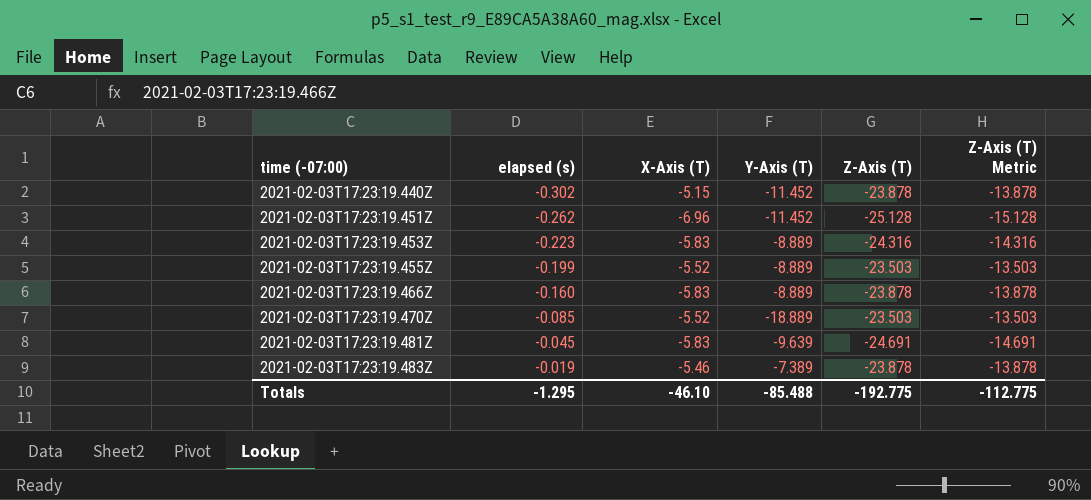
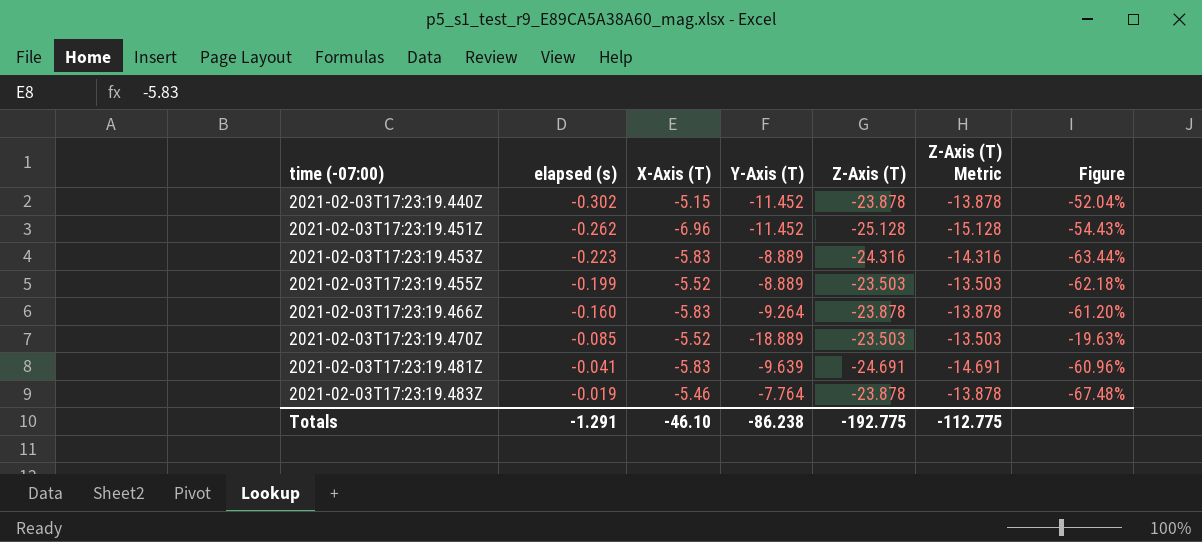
column Figure | formula: none -> ([Y-Axis (T)] - [Z-Axis (T)]) / [Z-Axis (T)]
2021-02-03T17:23:19.466Z | Y-Axis (T): -8.889 -> -9.264
2021-02-03T17:23:19.481Z | elapsed (s): -0.045 -> -0.041
2021-02-03T17:23:19.483Z | Y-Axis (T): -7.389 -> -7.764
Totals | elapsed (s): -1.295 -> -1.291
Totals | Y-Axis (T): -85.488 -> -86.238

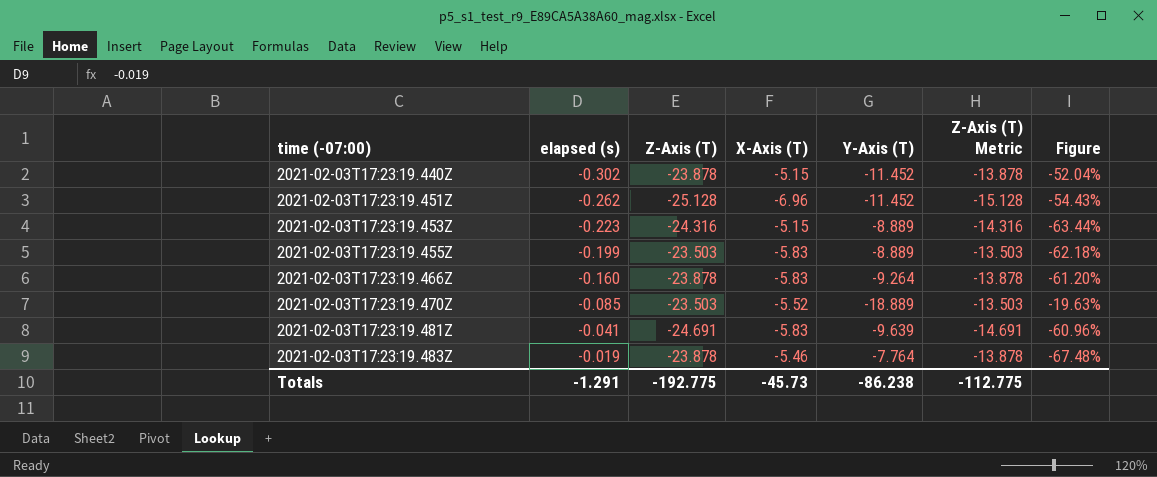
column Z-Axis (T) | position: 5 -> 3
2021-02-03T17:23:19.453Z | X-Axis (T): -5.83 -> -5.15
2021-02-03T17:23:19.455Z | X-Axis (T): -5.52 -> -5.83
Totals | X-Axis (T): -46.10 -> -45.73

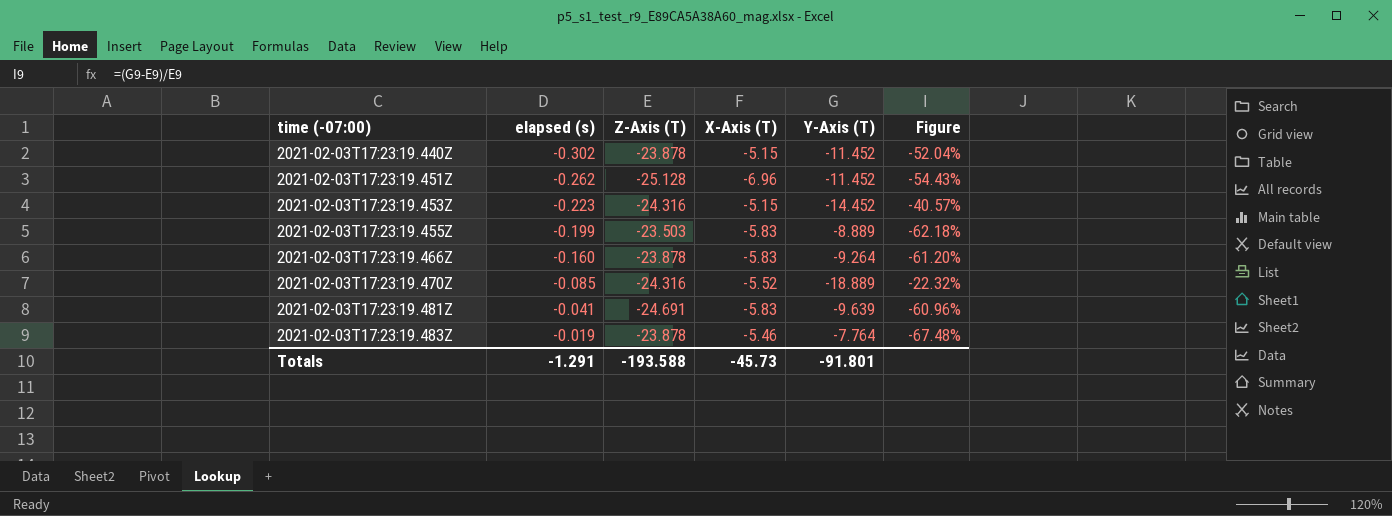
column Z-Axis (T) Metric | formula: [Z-Axis (T)] + 10 -> none
2021-02-03T17:23:19.453Z | Y-Axis (T): -8.889 -> -14.452
2021-02-03T17:23:19.453Z | Figure: -63.44% -> -40.57%
2021-02-03T17:23:19.470Z | Z-Axis (T): -23.503 -> -24.316
2021-02-03T17:23:19.470Z | Figure: -19.63% -> -22.32%
Totals | Z-Axis (T): -192.775 -> -193.588
Totals | Y-Axis (T): -86.238 -> -91.801

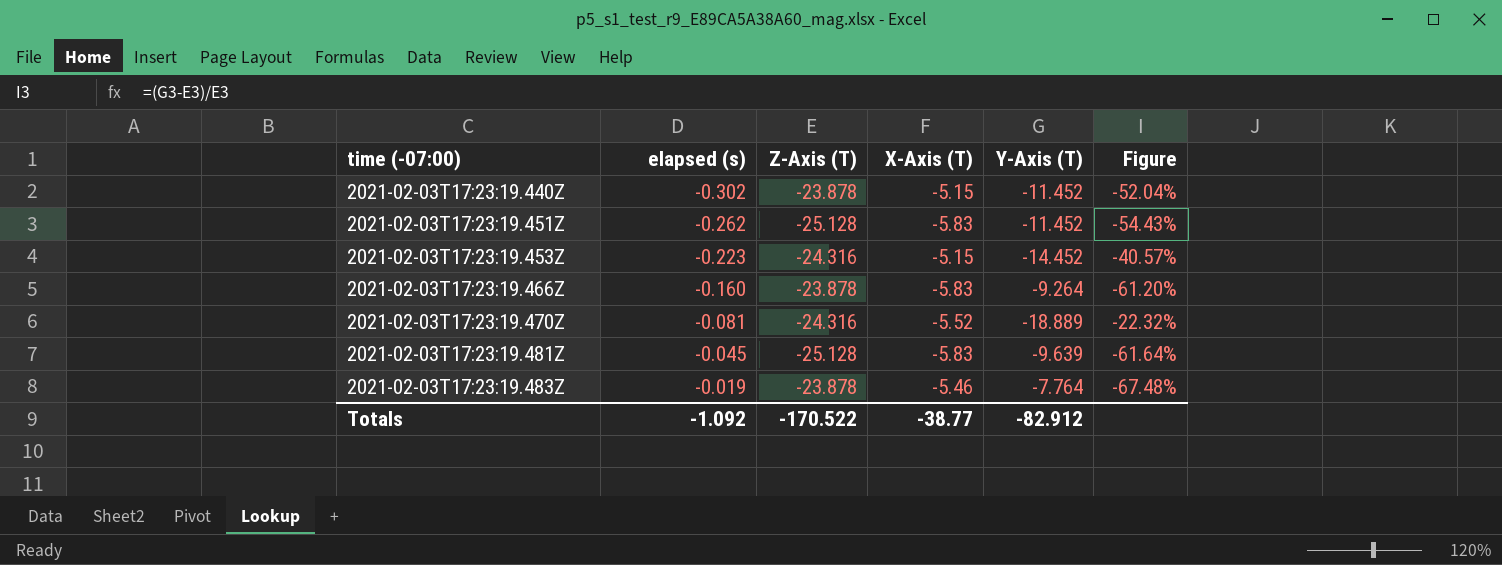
row 2021-02-03T17:23:19.455Z: -0.199 | -23.503 | -5.83 | -8.889 | -62.18% -> none
2021-02-03T17:23:19.451Z | X-Axis (T): -6.96 -> -5.83
2021-02-03T17:23:19.470Z | elapsed (s): -0.085 -> -0.081
2021-02-03T17:23:19.481Z | elapsed (s): -0.041 -> -0.045
2021-02-03T17:23:19.481Z | Z-Axis (T): -24.691 -> -25.128
2021-02-03T17:23:19.481Z | Figure: -60.96% -> -61.64%
Totals | elapsed (s): -1.291 -> -1.092
Totals | Z-Axis (T): -193.588 -> -170.522
Totals | X-Axis (T): -45.73 -> -38.77
Totals | Y-Axis (T): -91.801 -> -82.912

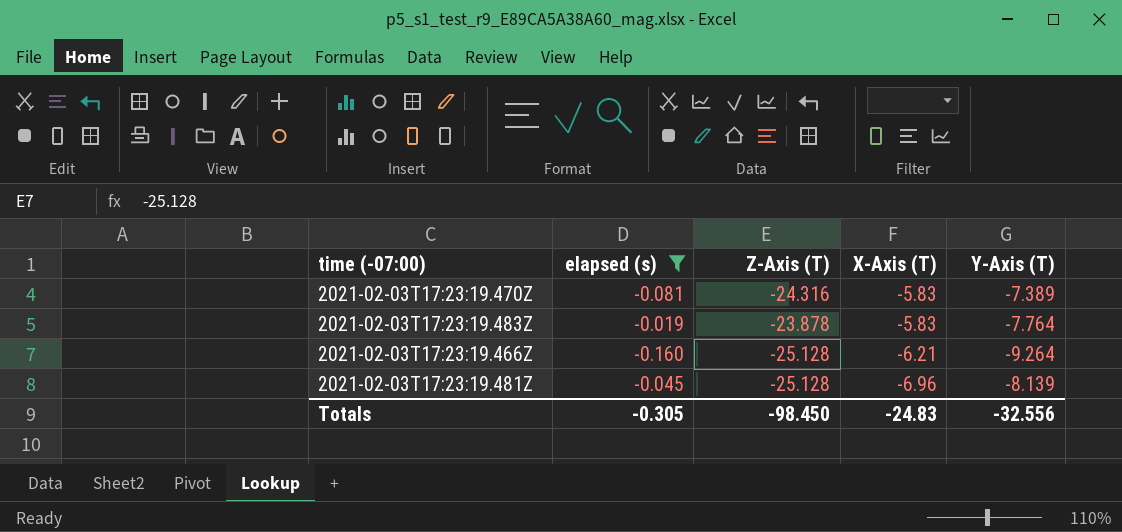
filter: none -> elapsed (s) >= -0.160
row order: time (-07:00) ascending -> X-Axis (T) descending
column Figure | formula: ([Y-Axis (T)] - [Z-Axis (T)]) / [Z-Axis (T)] -> none
2021-02-03T17:23:19.470Z | X-Axis (T): -5.52 -> -5.83
2021-02-03T17:23:19.470Z | Y-Axis (T): -18.889 -> -7.389
2021-02-03T17:23:19.483Z | X-Axis (T): -5.46 -> -5.83
2021-02-03T17:23:19.466Z | Z-Axis (T): -23.878 -> -25.128
2021-02-03T17:23:19.466Z | X-Axis (T): -5.83 -> -6.21
2021-02-03T17:23:19.481Z | X-Axis (T): -5.83 -> -6.96
2021-02-03T17:23:19.481Z | Y-Axis (T): -9.639 -> -8.139
Totals | elapsed (s): -1.092 -> -0.305
Totals | Z-Axis (T): -170.522 -> -98.450
Totals | X-Axis (T): -38.77 -> -24.83
Totals | Y-Axis (T): -82.912 -> -32.556

